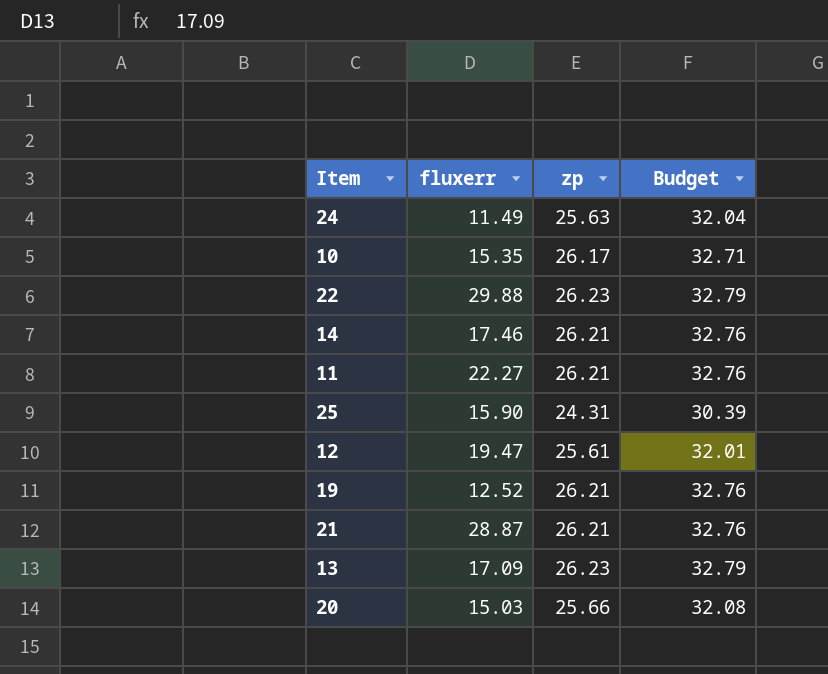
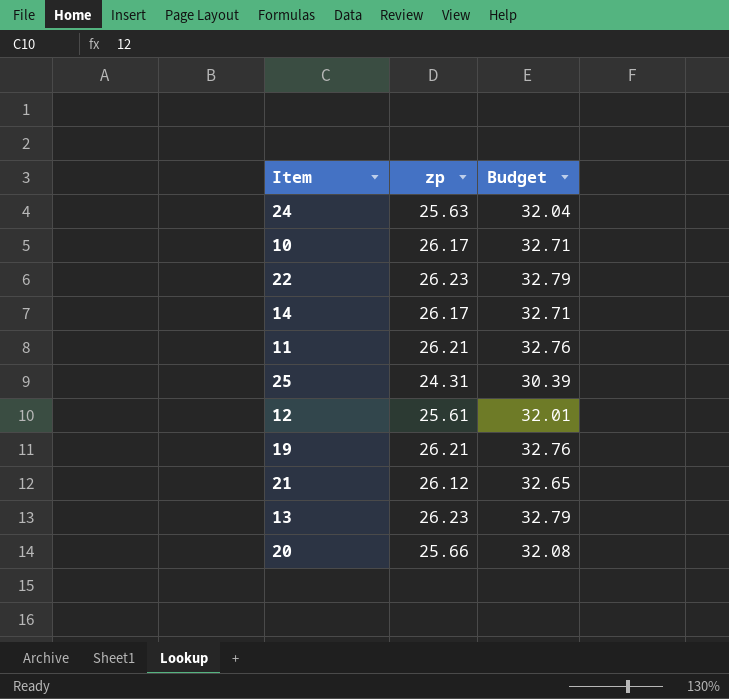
column fluxerr | position: 2 -> none
14 | zp: 26.21 -> 26.17
14 | Budget: 32.76 -> 32.71
21 | zp: 26.21 -> 26.12
21 | Budget: 32.76 -> 32.65

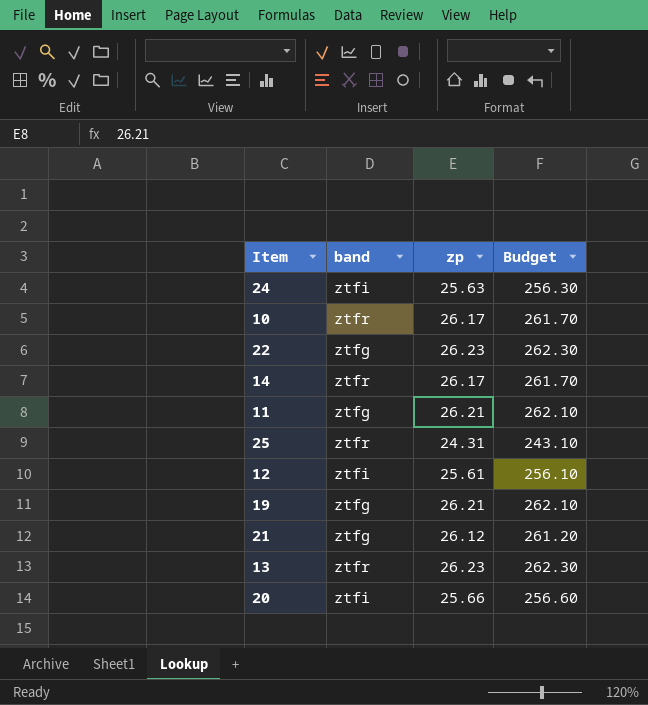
column band | position: none -> 2
column Budget | formula: [zp] * 1.25 -> [zp] * 10

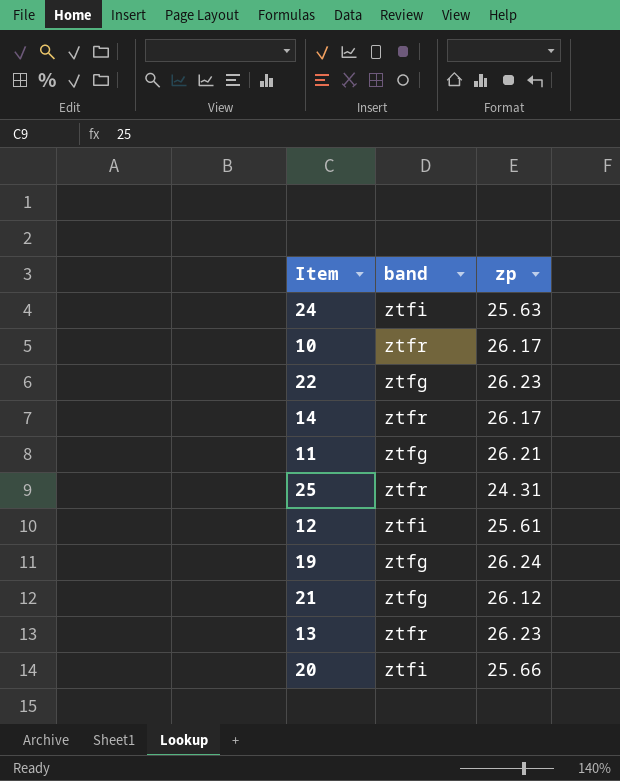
column Budget | formula: [zp] * 10 -> none
19 | zp: 26.21 -> 26.24

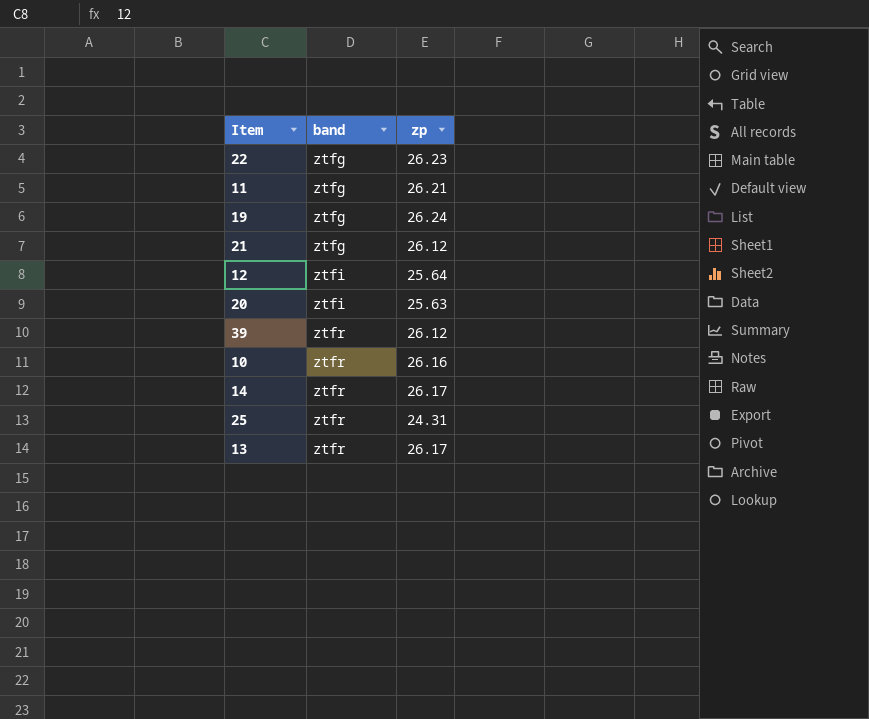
row order: none -> band ascending
row 24: ztfi | 25.63 -> none
12 | zp: 25.61 -> 25.64
20 | zp: 25.66 -> 25.63
row 39: none -> ztfr | 26.12
10 | zp: 26.17 -> 26.16
13 | zp: 26.23 -> 26.17

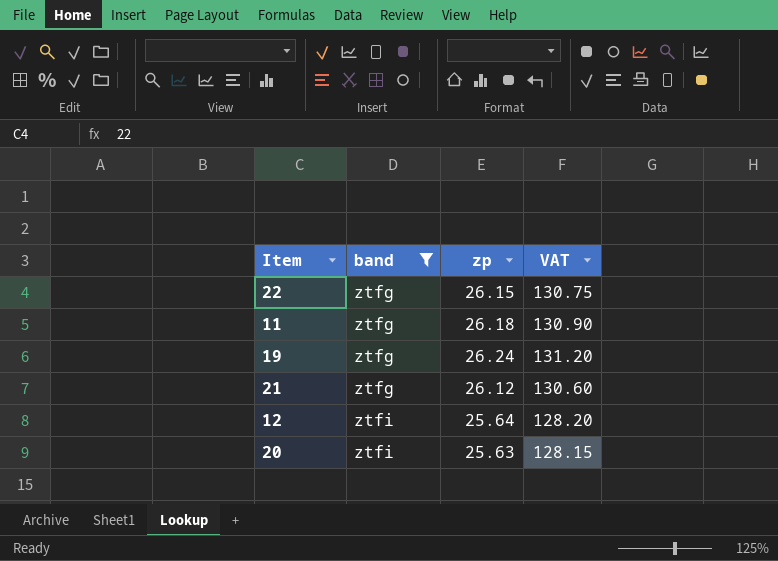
filter: none -> band != ztfr
column VAT | formula: none -> [zp] * 5
22 | zp: 26.23 -> 26.15
11 | zp: 26.21 -> 26.18

